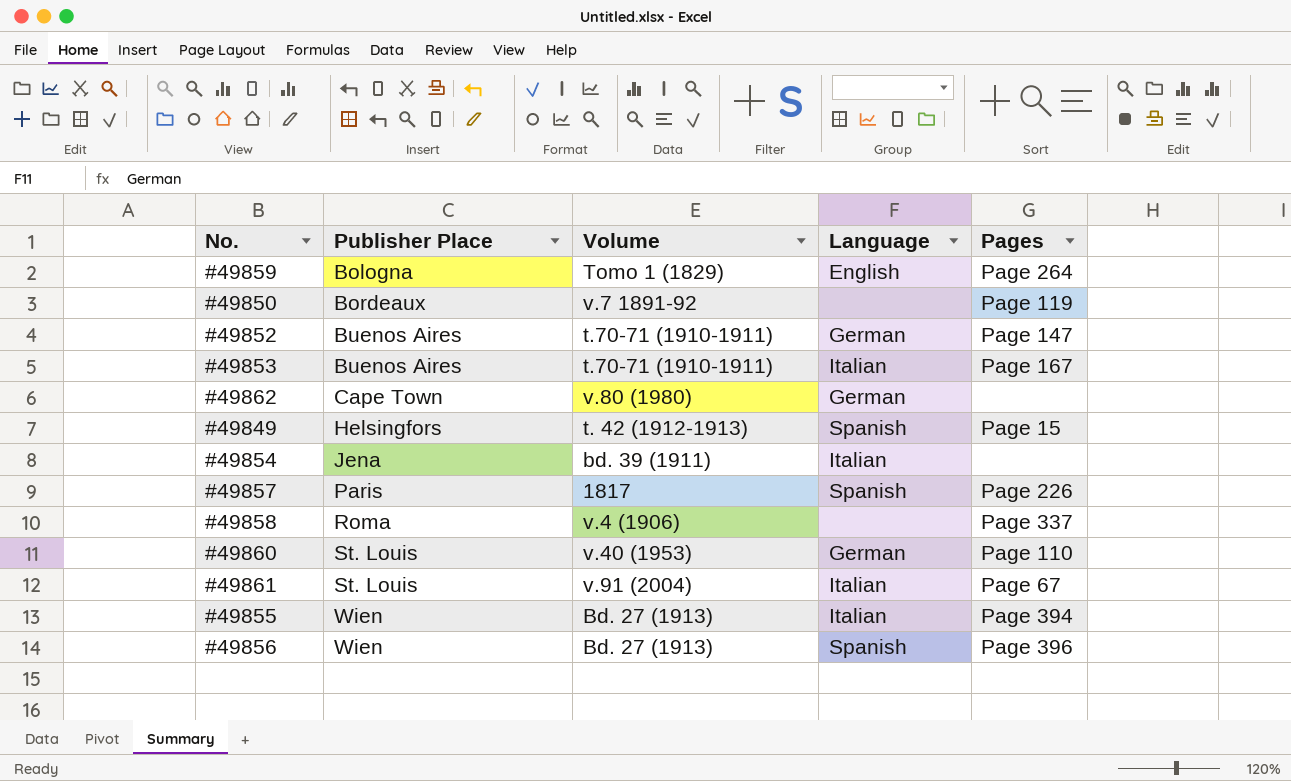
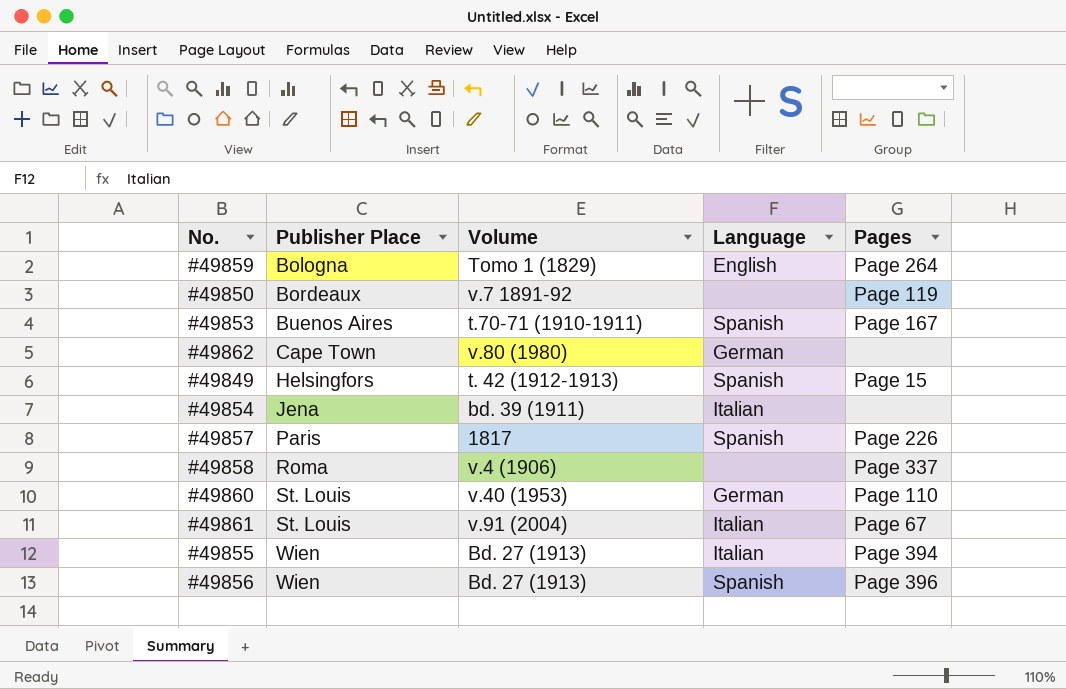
row #49852: Buenos Aires | t.70-71 (1910-1911) | German | Page 147 -> none
#49853 | Language: Italian -> Spanish

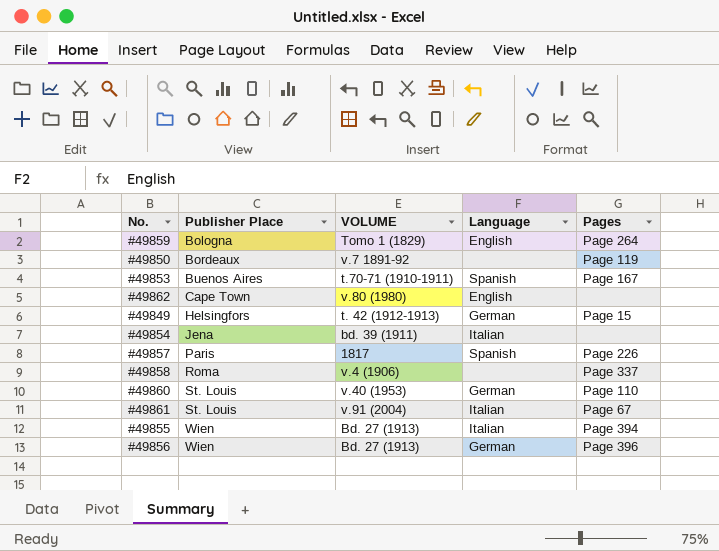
column name: Volume -> VOLUME
#49862 | Language: German -> English
#49849 | Language: Spanish -> German
#49856 | Language: Spanish -> German

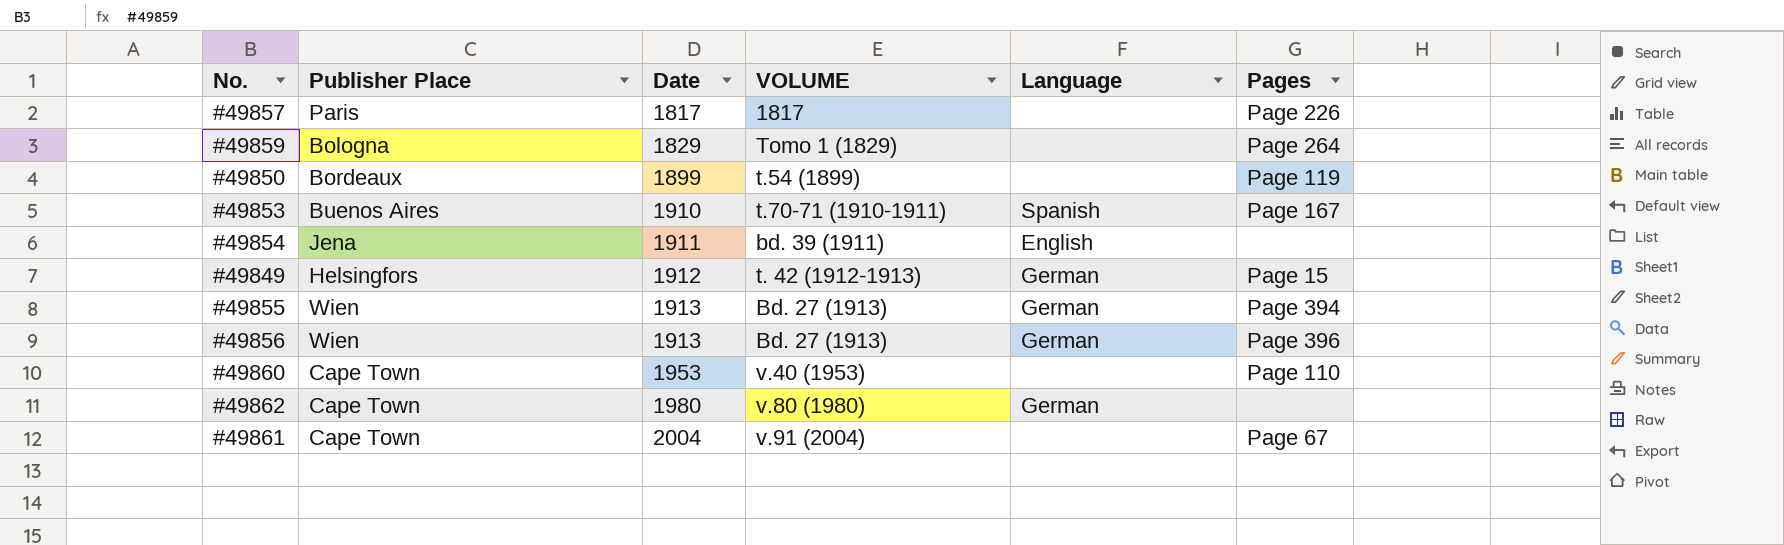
row order: Publisher Place ascending -> Date ascending
column Date | position: none -> 3
row #49858: Roma | v.4 (1906) | none | Page 337 -> none
#49857 | Language: Spanish -> none
#49859 | Language: English -> none
#49850 | VOLUME: v.7 1891-92 -> t.54 (1899)
#49854 | Language: Italian -> English
#49855 | Language: Italian -> German
#49860 | Publisher Place: St. Louis -> Cape Town
#49860 | Language: German -> none
#49862 | Language: English -> German
#49861 | Publisher Place: St. Louis -> Cape Town
#49861 | Language: Italian -> none

